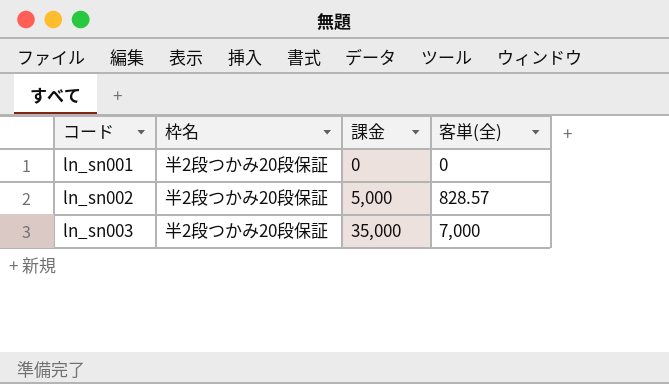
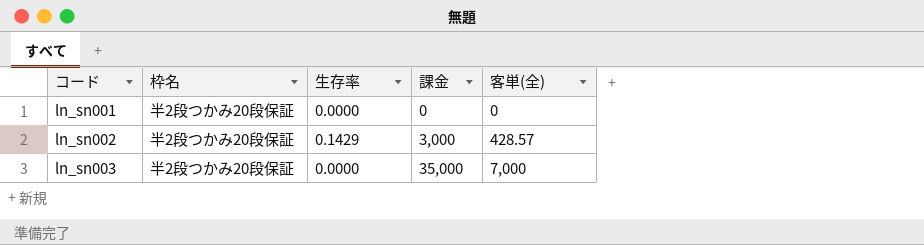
column 生存率 | position: none -> 3
ln_sn002 | 課金: 5,000 -> 3,000
ln_sn002 | 客単(全): 828.57 -> 428.57

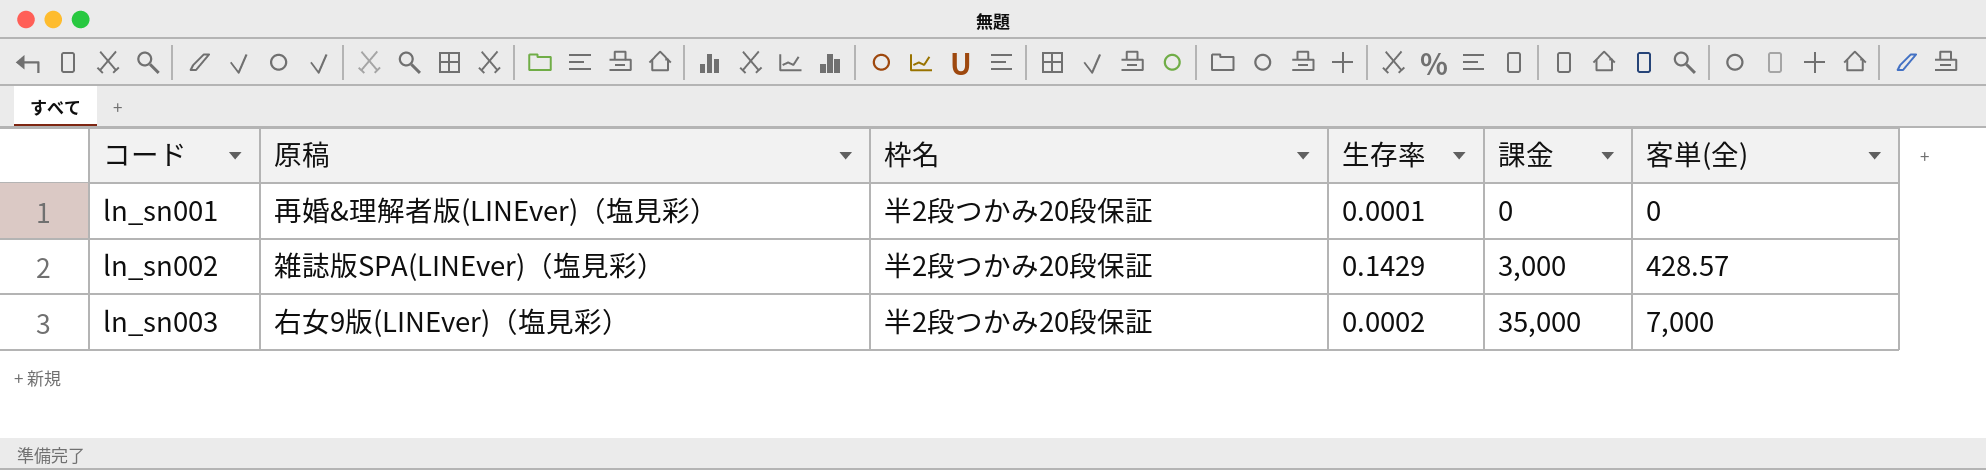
column 原稿 | position: none -> 2
ln_sn001 | 生存率: 0.0000 -> 0.0001
ln_sn003 | 生存率: 0.0000 -> 0.0002

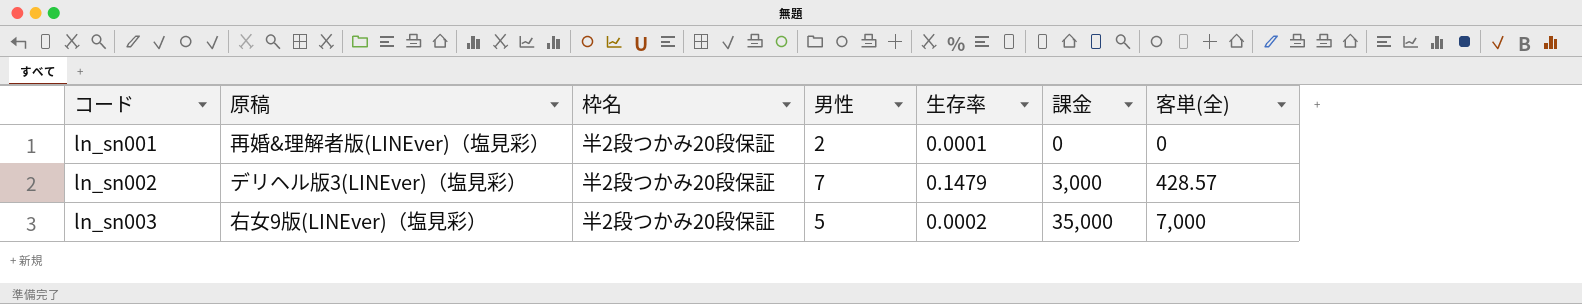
column 男性 | position: none -> 4
ln_sn002 | 原稿: 雑誌版SPA(LINEver)（塩見彩） -> デリヘル版3(LINEver)（塩見彩）
ln_sn002 | 生存率: 0.1429 -> 0.1479

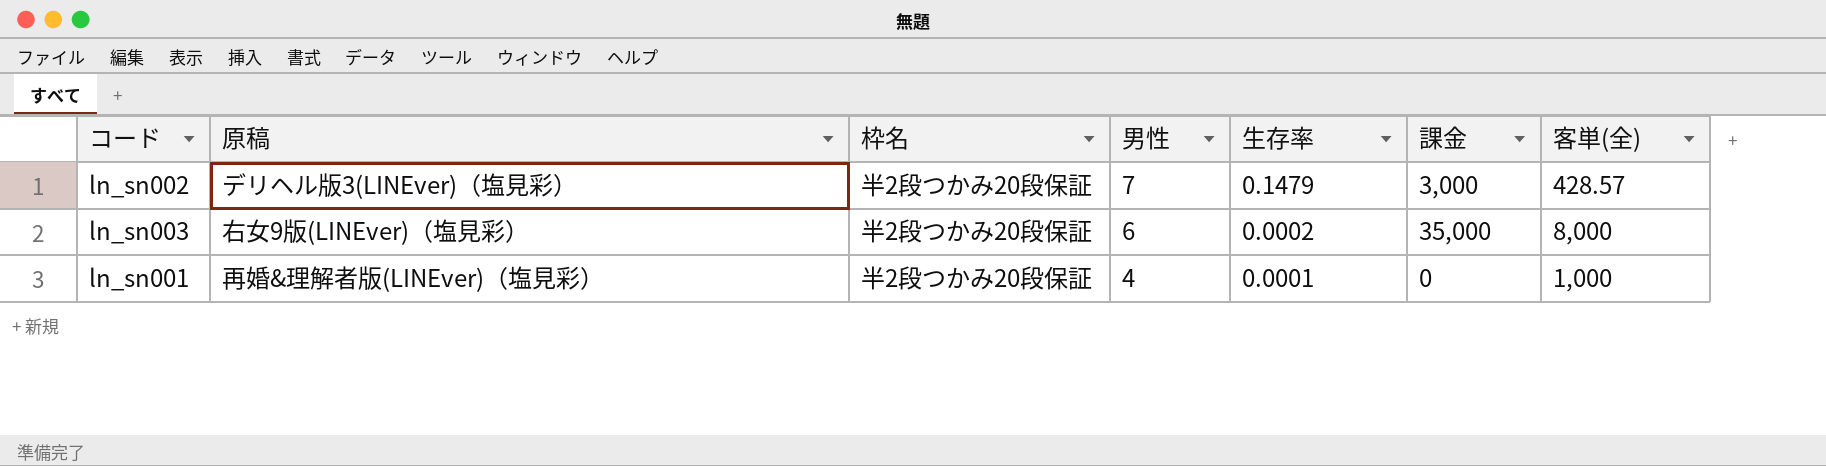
row order: コード ascending -> 男性 descending
ln_sn003 | 男性: 5 -> 6
ln_sn003 | 客単(全): 7,000 -> 8,000
ln_sn001 | 男性: 2 -> 4
ln_sn001 | 客単(全): 0 -> 1,000

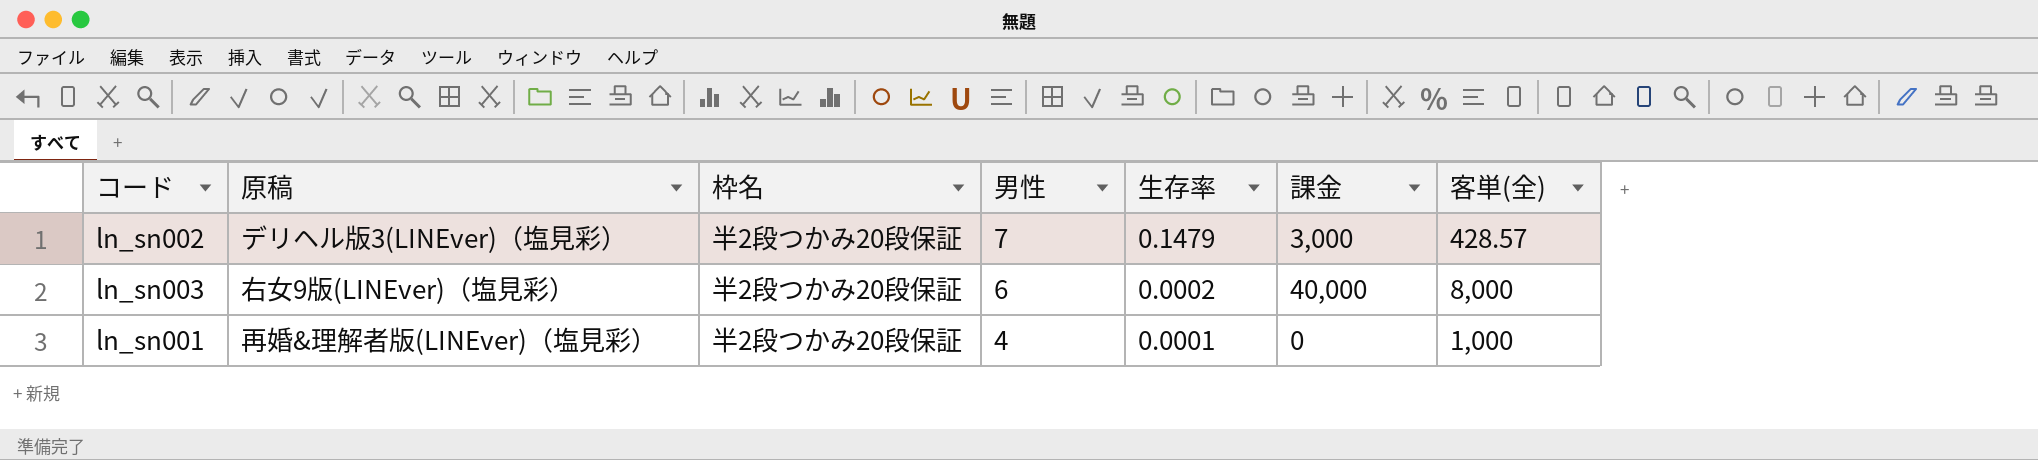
ln_sn003 | 課金: 35,000 -> 40,000

